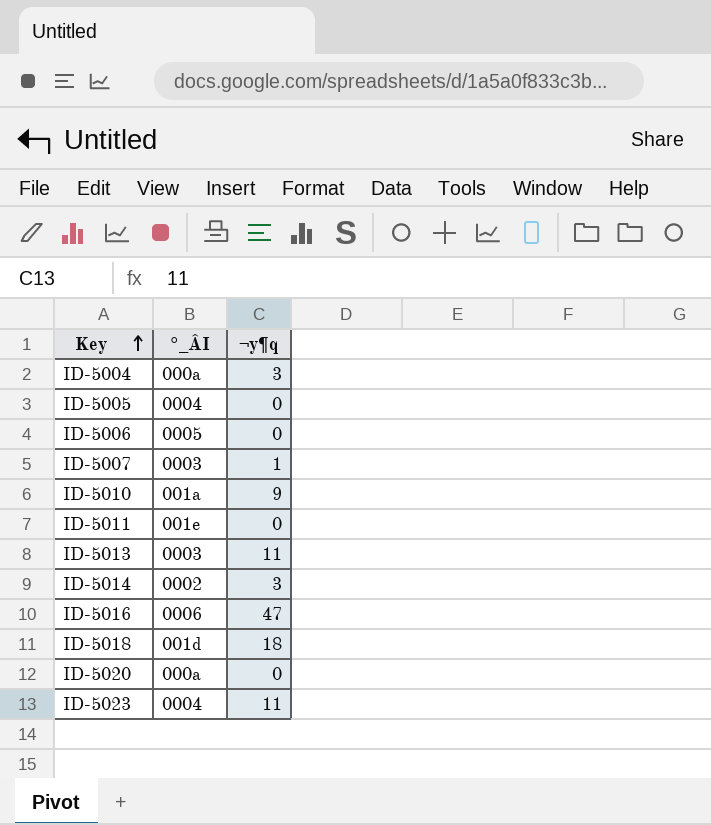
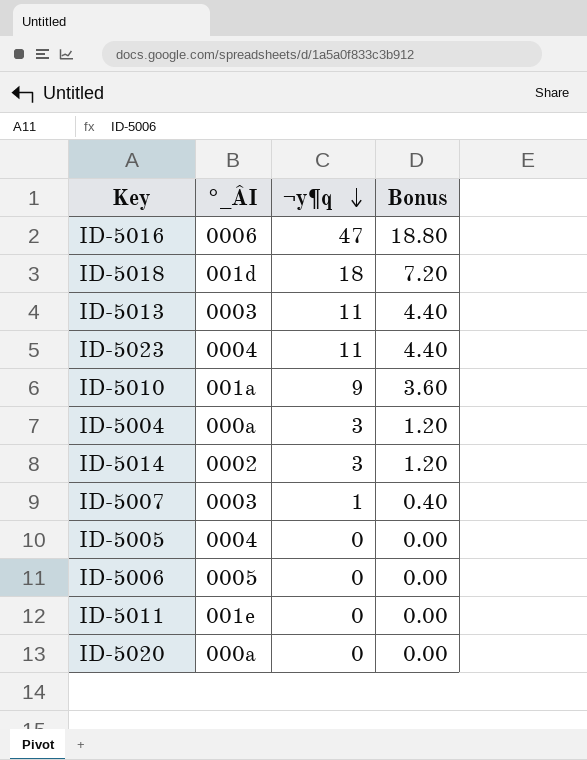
row order: Key ascending -> ¬y¶q descending
column Bonus | formula: none -> [¬y¶q] * 0.4

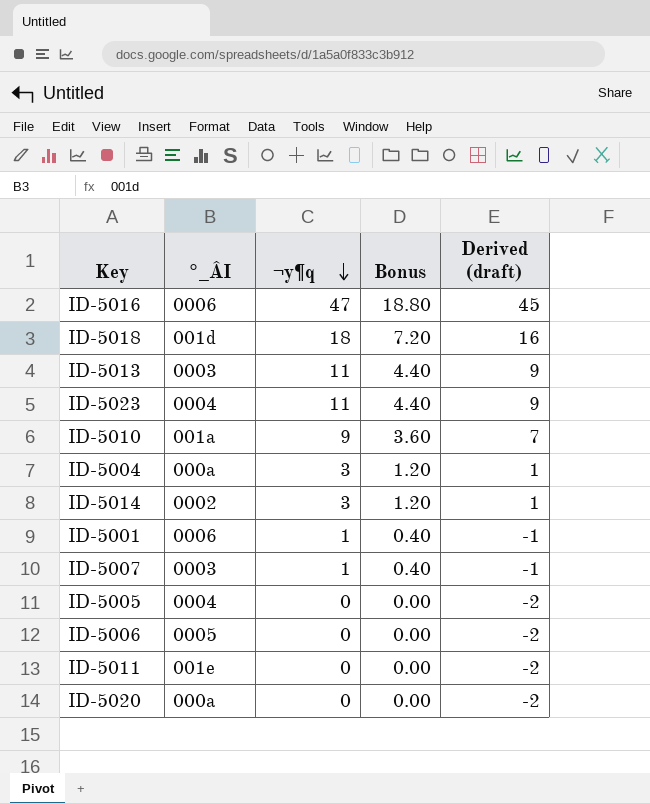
column Derived (draft) | formula: none -> [¬y¶q] - 2
row ID-5001: none -> 0006 | 1 | 0.40 | -1

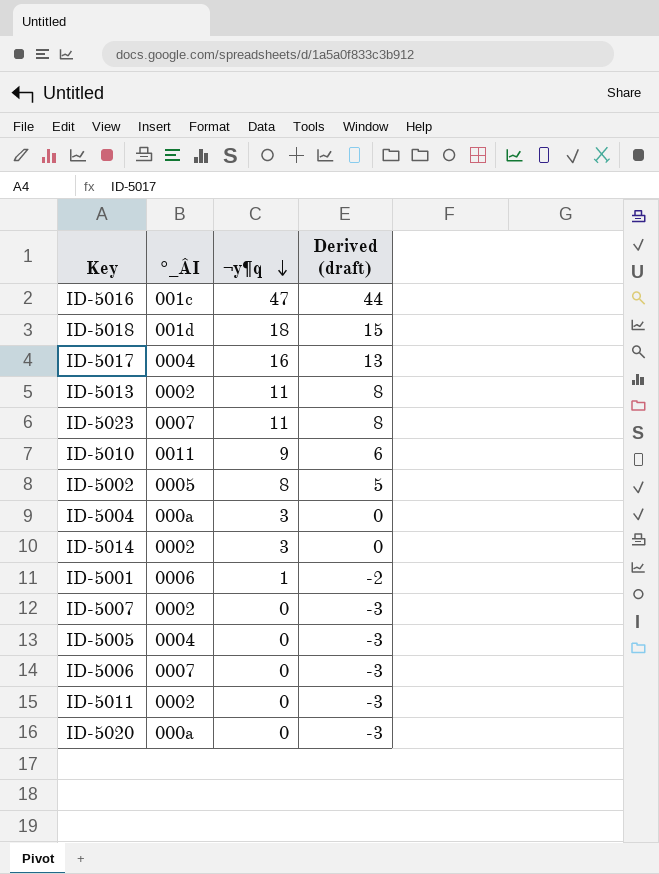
column Bonus | formula: [¬y¶q] * 0.4 -> none
column Derived (draft) | formula: [¬y¶q] - 2 -> [¬y¶q] - 3
ID-5016 | °_ÂI: 0006 -> 001c
row ID-5017: none -> 0004 | 16 | 13
ID-5013 | °_ÂI: 0003 -> 0002
ID-5023 | °_ÂI: 0004 -> 0007
ID-5010 | °_ÂI: 001a -> 0011
row ID-5002: none -> 0005 | 8 | 5
ID-5007 | °_ÂI: 0003 -> 0002
ID-5007 | ¬y¶q: 1 -> 0
ID-5006 | °_ÂI: 0005 -> 0007
ID-5011 | °_ÂI: 001e -> 0002

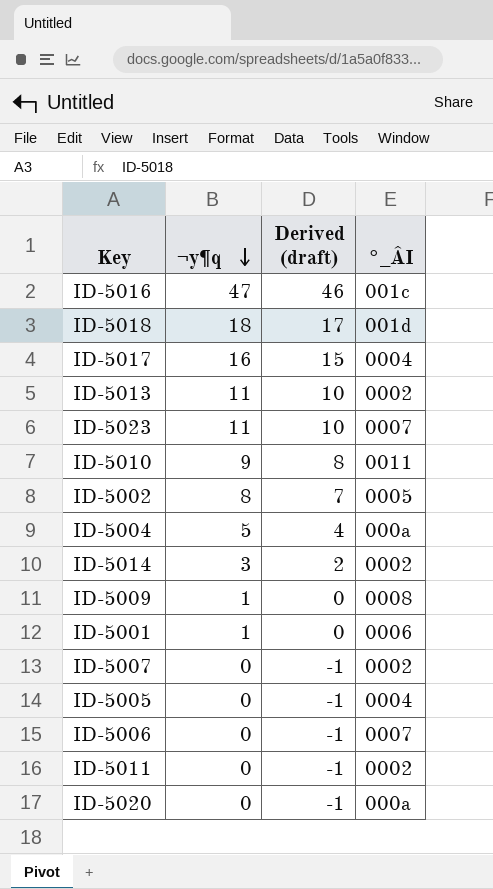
column Derived (draft) | formula: [¬y¶q] - 3 -> [¬y¶q] - 1
column °_ÂI | position: 2 -> 4
ID-5004 | ¬y¶q: 3 -> 5
row ID-5009: none -> 1 | 0 | 0008

